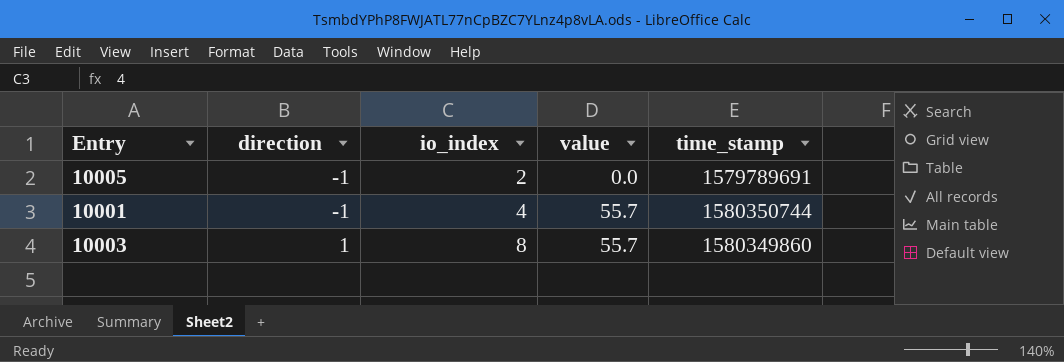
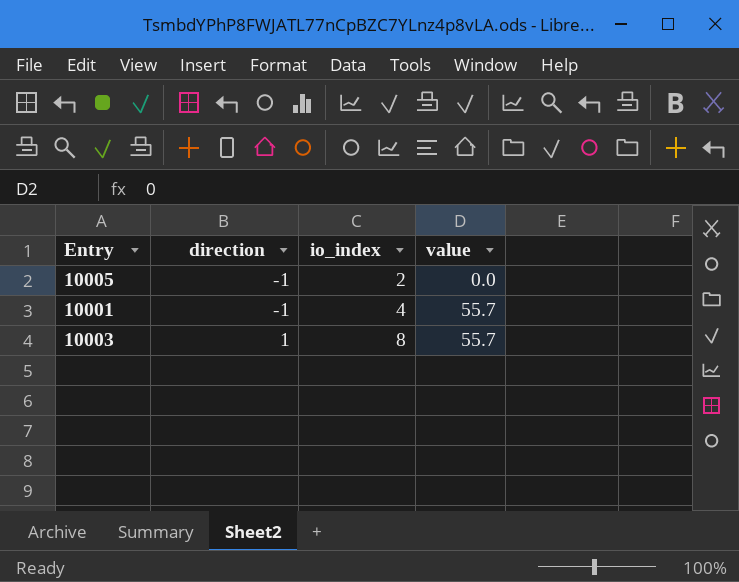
column time_stamp | position: 5 -> none

